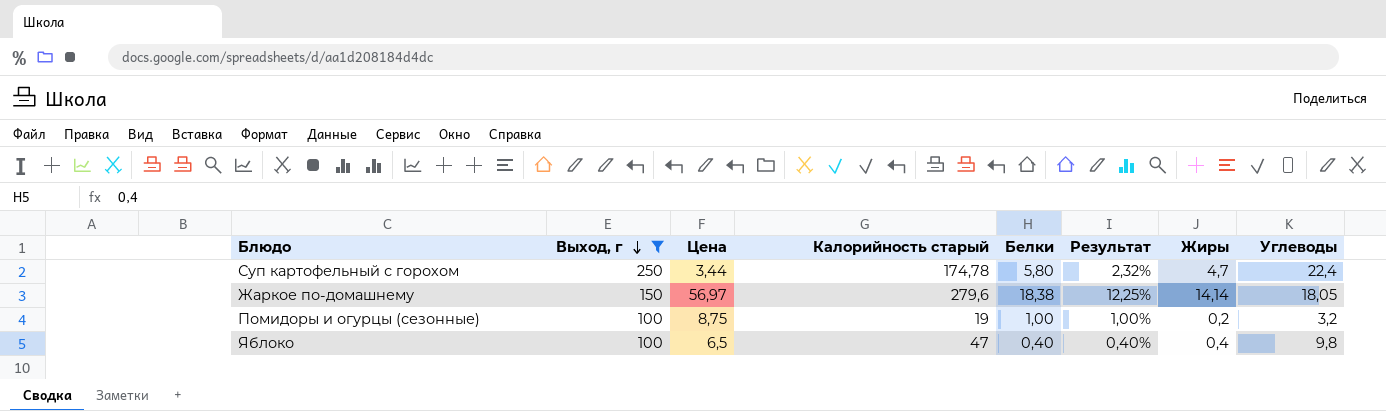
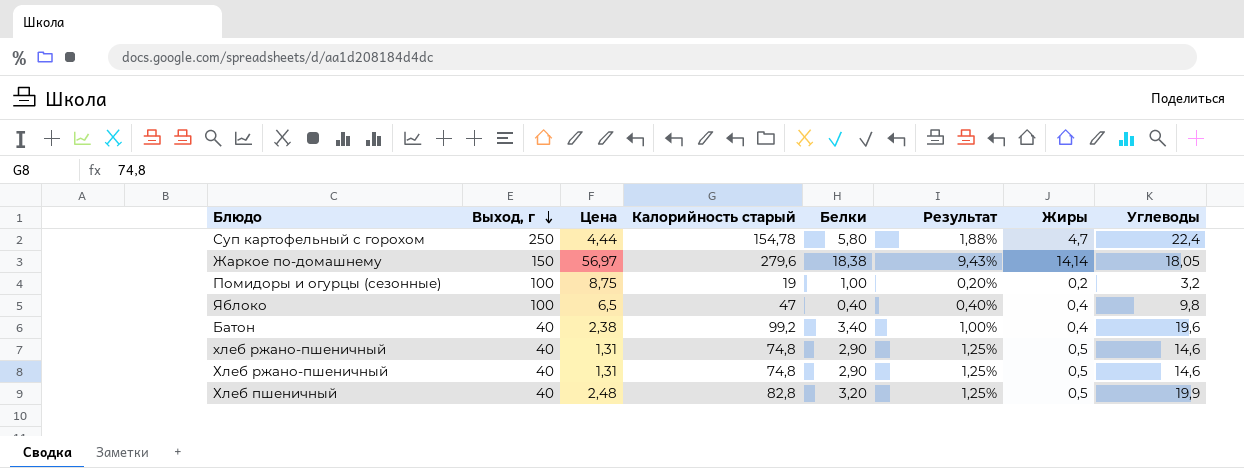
filter: Выход, г != 40 -> none
column Результат | formula: [Белки] / [Выход, г] -> [Жиры] / [Выход, г]
Суп картофельный с горохом | Цена: 3,44 -> 4,44
Суп картофельный с горохом | Калорийность старый: 174,78 -> 154,78

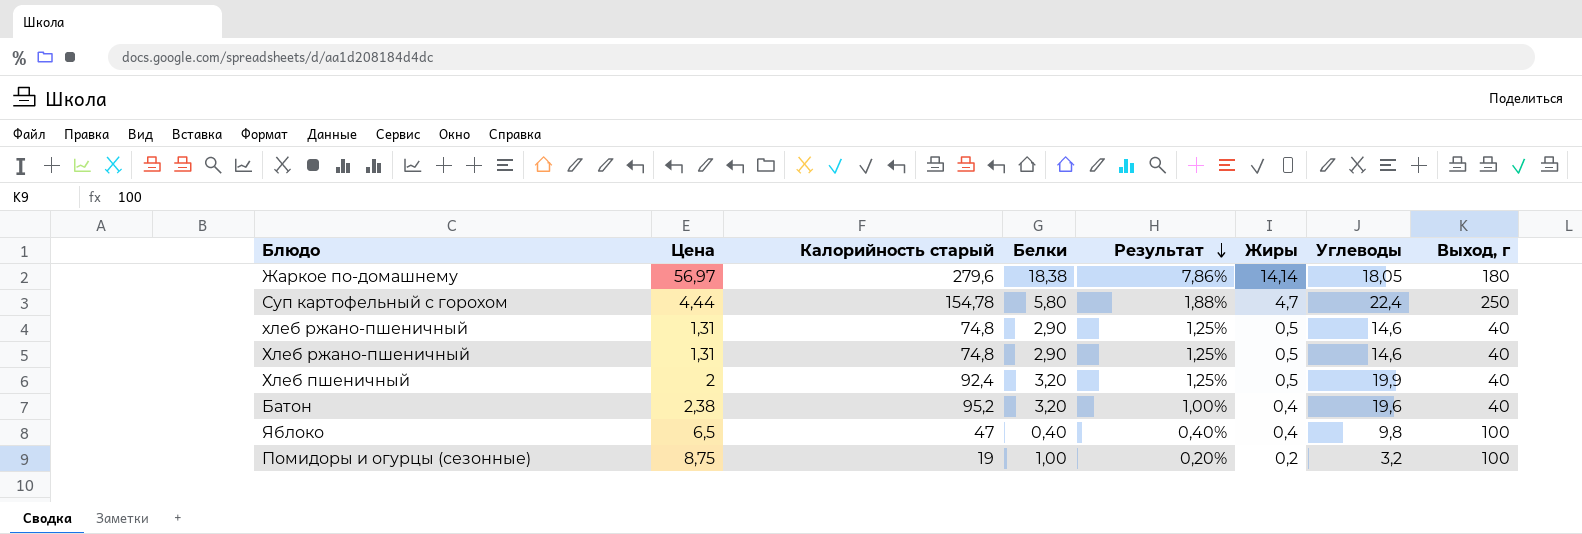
row order: Выход, г descending -> Результат descending
column Выход, г | position: 2 -> 8
Жаркое по-домашнему | Результат: 9,43% -> 7,86%
Жаркое по-домашнему | Выход, г: 150 -> 180
Хлеб пшеничный | Цена: 2,48 -> 2
Хлеб пшеничный | Калорийность старый: 82,8 -> 92,4
Батон | Калорийность старый: 99,2 -> 95,2
Батон | Белки: 3,40 -> 3,20

